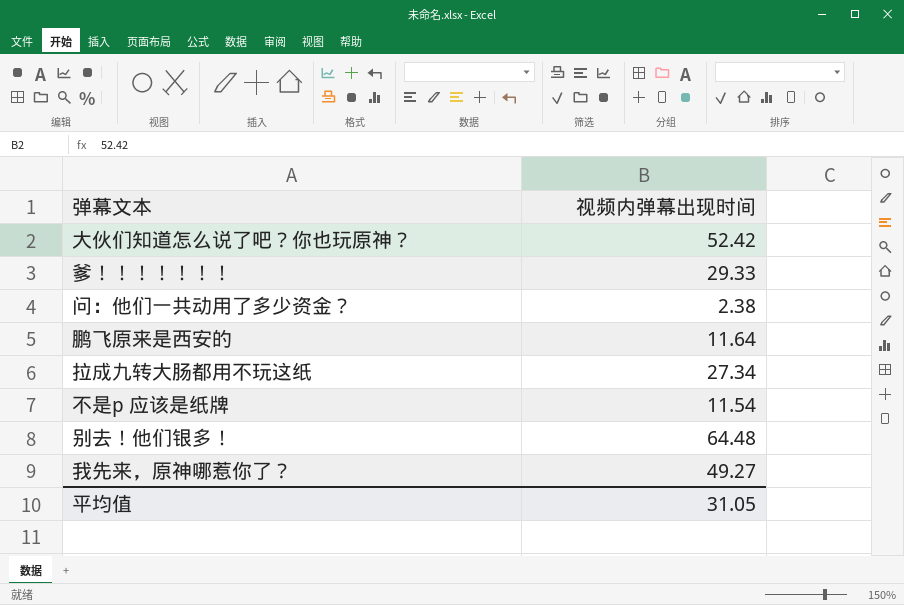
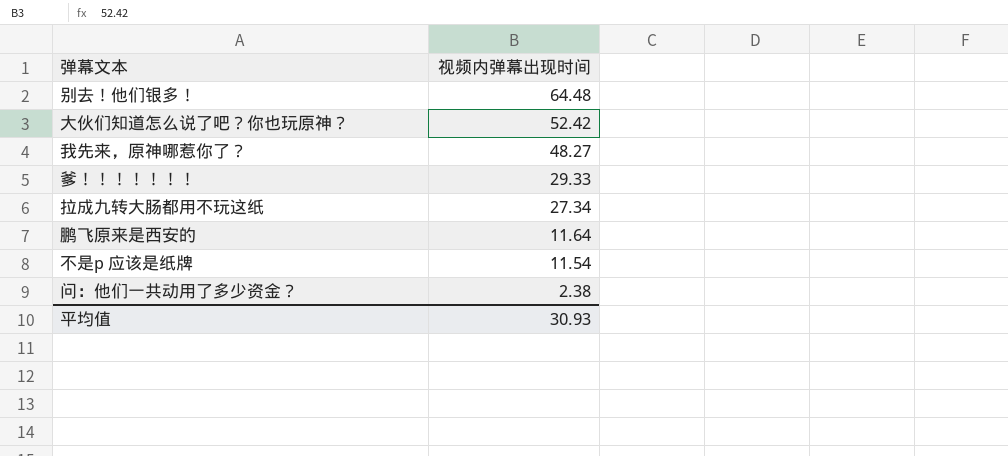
row order: none -> 视频内弹幕出现时间 descending
我先来，原神哪惹你了？ | 视频内弹幕出现时间: 49.27 -> 48.27
平均值 | 视频内弹幕出现时间: 31.05 -> 30.93

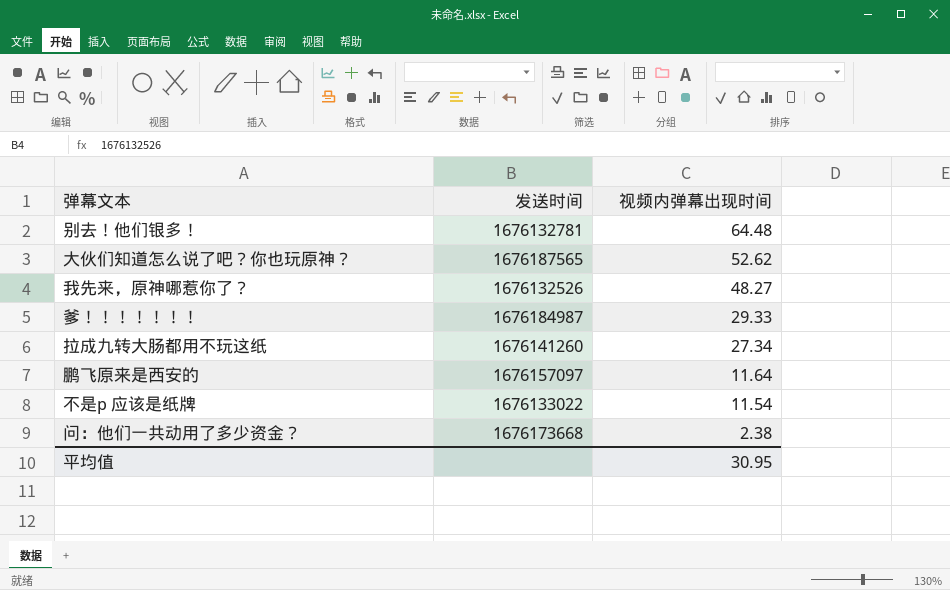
column 发送时间 | position: none -> 2
大伙们知道怎么说了吧？你也玩原神？ | 视频内弹幕出现时间: 52.42 -> 52.62
平均值 | 视频内弹幕出现时间: 30.93 -> 30.95

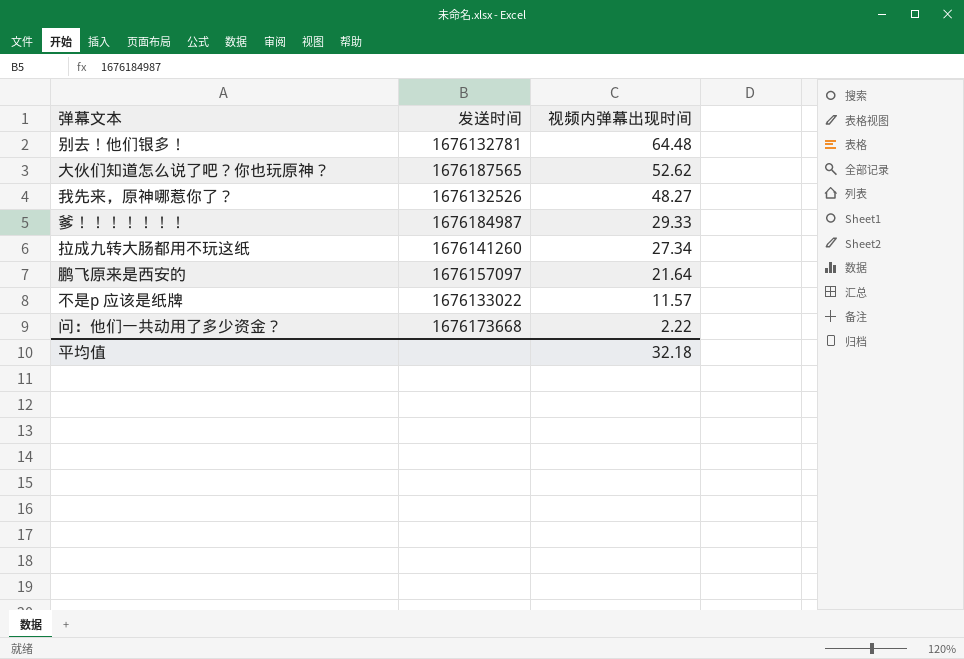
鹏飞原来是西安的 | 视频内弹幕出现时间: 11.64 -> 21.64
不是p 应该是纸牌 | 视频内弹幕出现时间: 11.54 -> 11.57
问：他们一共动用了多少资金？ | 视频内弹幕出现时间: 2.38 -> 2.22
平均值 | 视频内弹幕出现时间: 30.95 -> 32.18

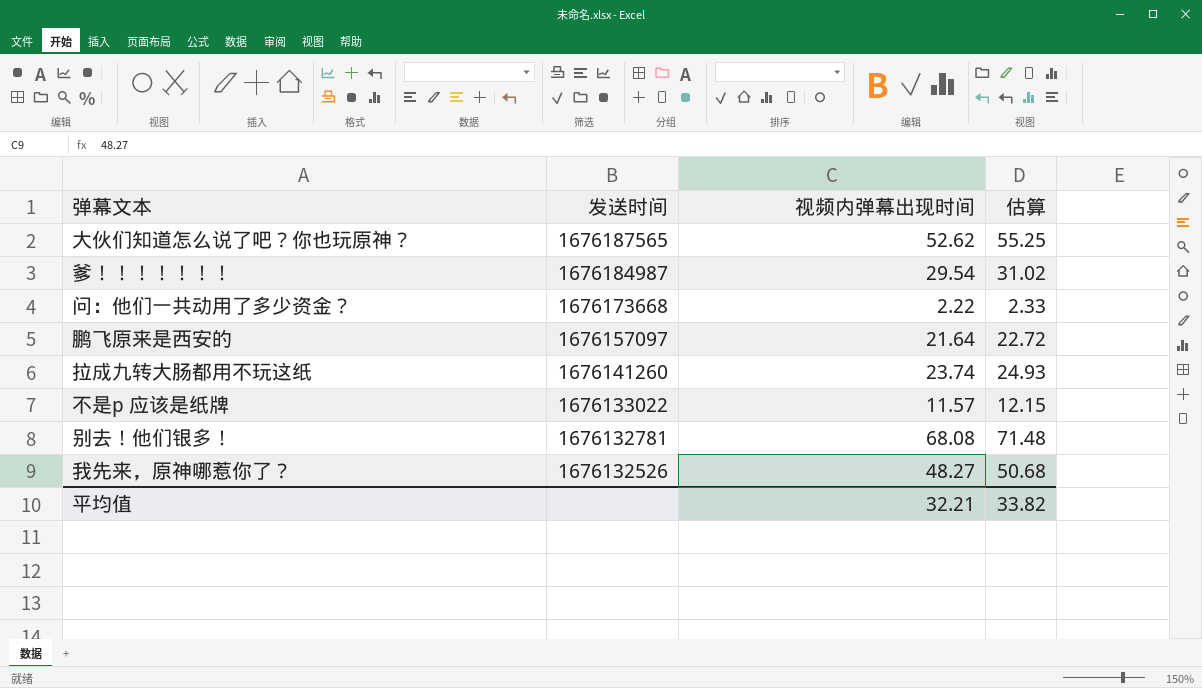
row order: 视频内弹幕出现时间 descending -> 发送时间 descending
column 估算 | formula: none -> [视频内弹幕出现时间] * 1.05
爹！！！！！！！ | 视频内弹幕出现时间: 29.33 -> 29.54
拉成九转大肠都用不玩这纸 | 视频内弹幕出现时间: 27.34 -> 23.74
别去！他们银多！ | 视频内弹幕出现时间: 64.48 -> 68.08
平均值 | 视频内弹幕出现时间: 32.18 -> 32.21

